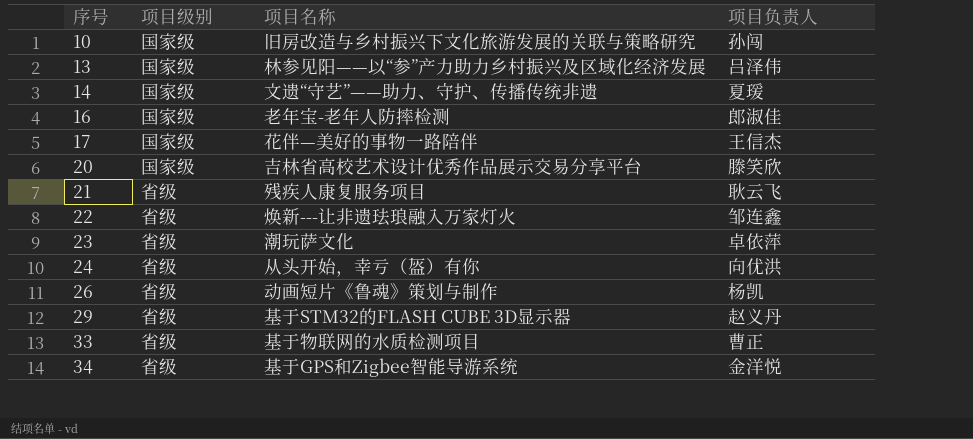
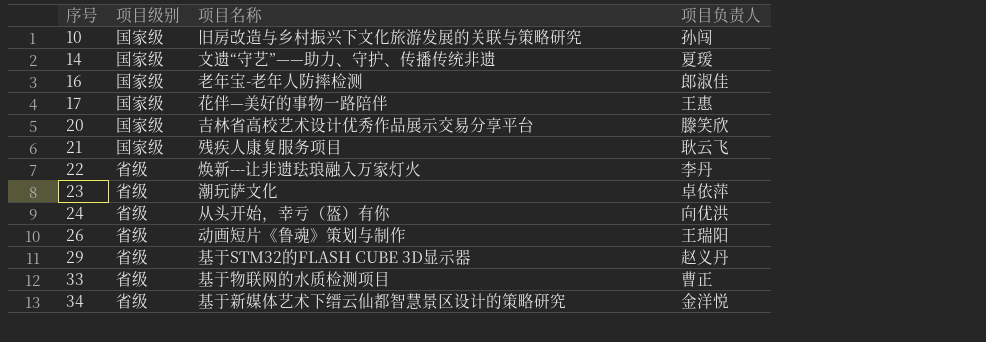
row 13: 国家级 | 林参见阳——以“参”产力助力乡村振兴及区域化经济发展 | 吕泽伟 -> none
17 | 项目负责人: 王信杰 -> 王惠
21 | 项目级别: 省级 -> 国家级
22 | 项目负责人: 邹连鑫 -> 李丹
26 | 项目负责人: 杨凯 -> 王瑞阳
34 | 项目名称: 基于GPS和Zigbee智能导游系统 -> 基于新媒体艺术下缙云仙都智慧景区设计的策略研究

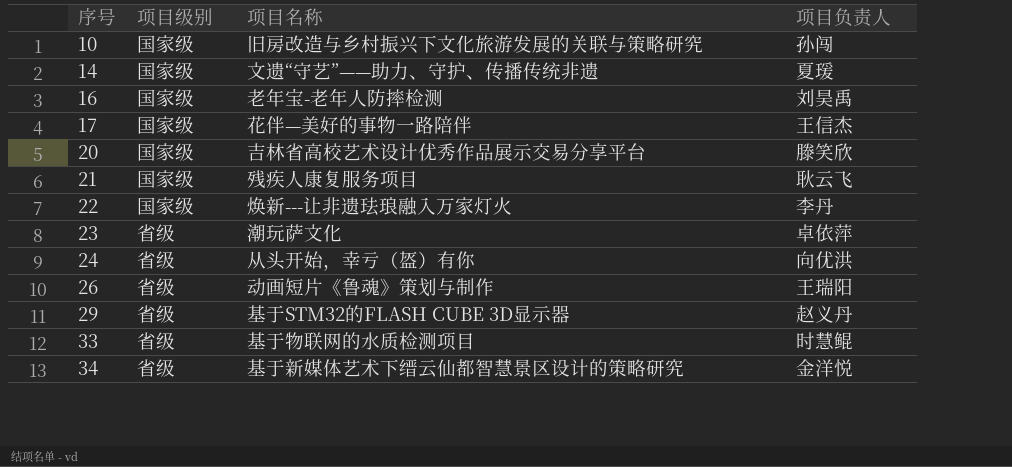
16 | 项目负责人: 郎淑佳 -> 刘昊禹
17 | 项目负责人: 王惠 -> 王信杰
22 | 项目级别: 省级 -> 国家级
33 | 项目负责人: 曹正 -> 时慧鲲

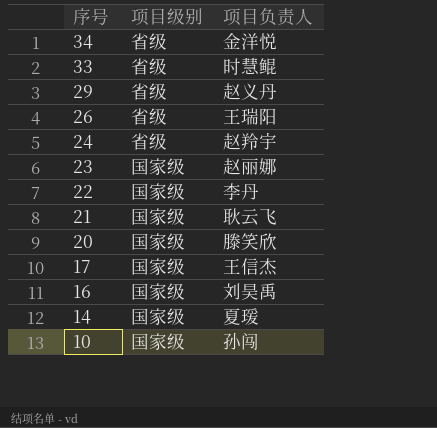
row order: 序号 ascending -> 序号 descending
column 项目名称 | position: 3 -> none
24 | 项目负责人: 向优洪 -> 赵羚宇
23 | 项目级别: 省级 -> 国家级
23 | 项目负责人: 卓依萍 -> 赵丽娜

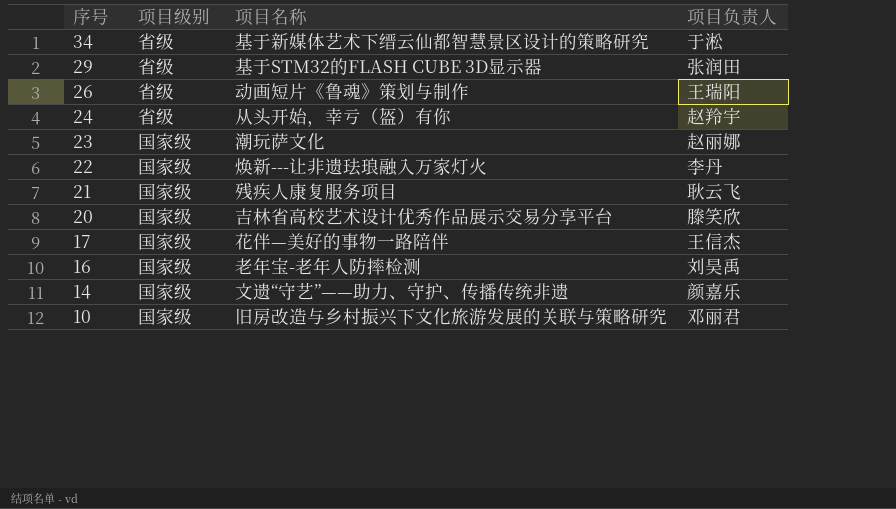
column 项目名称 | position: none -> 3
row 33: 省级 | 时慧鲲 -> none
34 | 项目负责人: 金洋悦 -> 于淞
29 | 项目负责人: 赵义丹 -> 张润田
14 | 项目负责人: 夏瑗 -> 颜嘉乐
10 | 项目负责人: 孙闯 -> 邓丽君

